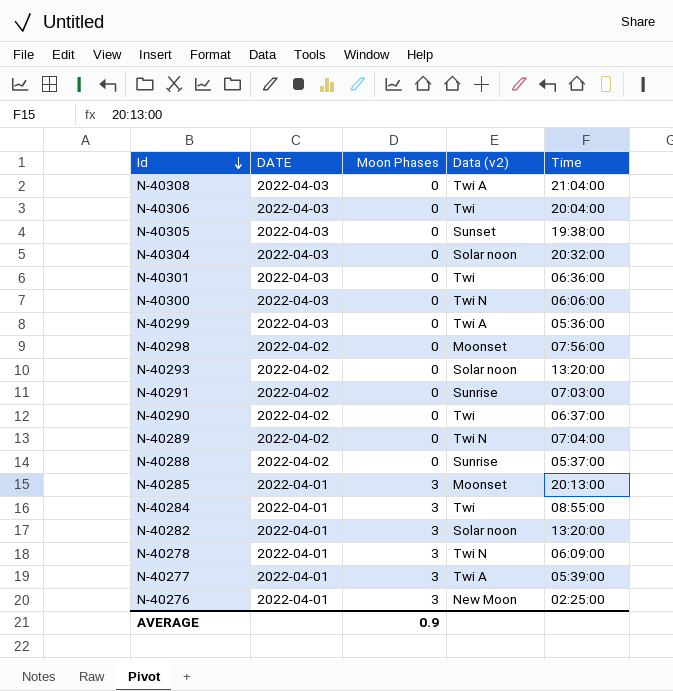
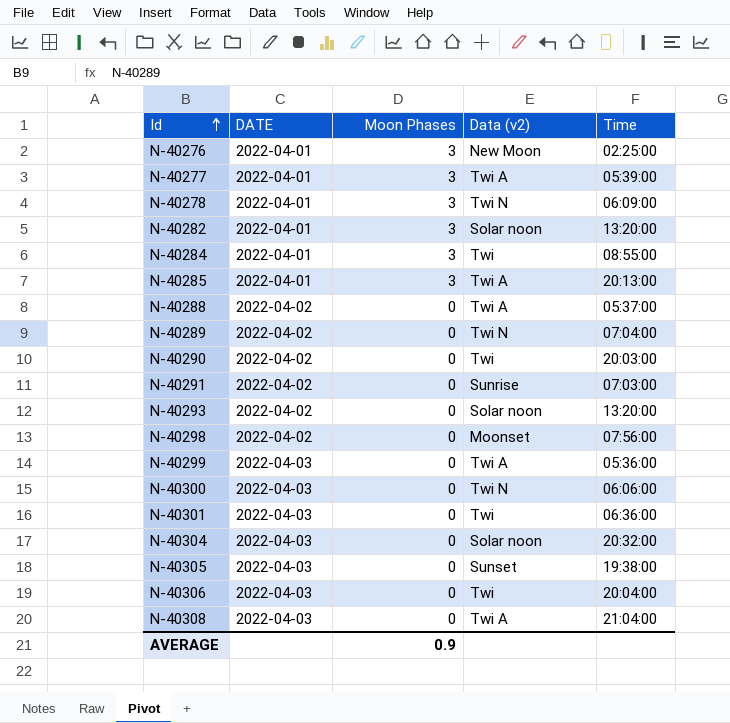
row order: Id descending -> Id ascending
N-40285 | Data (v2): Moonset -> Twi A
N-40288 | Data (v2): Sunrise -> Twi A
N-40290 | Time: 06:37:00 -> 20:03:00

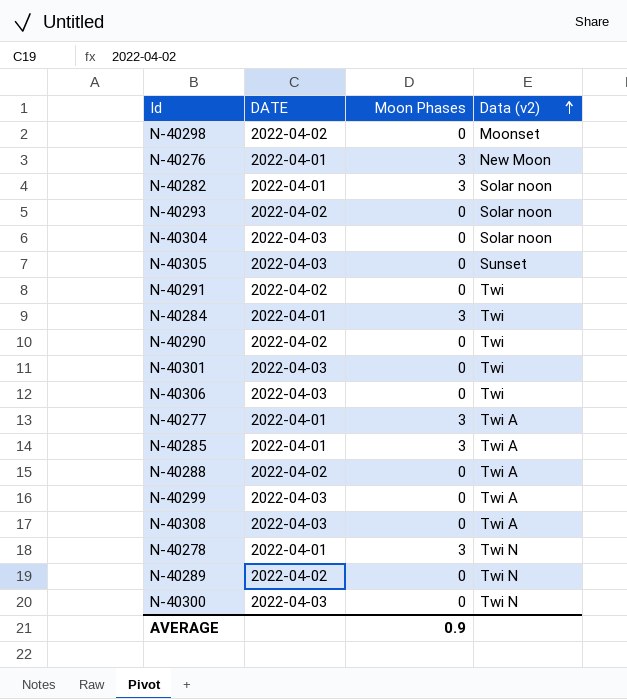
row order: Id ascending -> Data (v2) ascending
column Time | position: 5 -> none
N-40291 | Data (v2): Sunrise -> Twi

